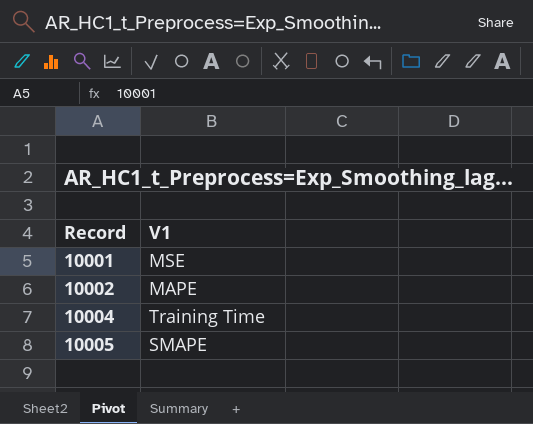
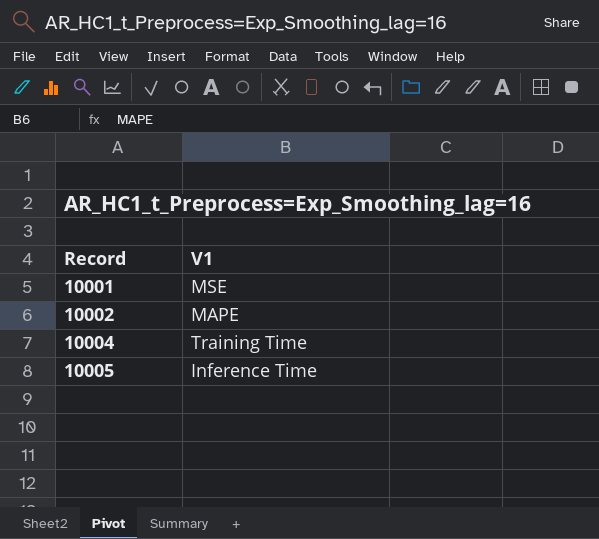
10005 | V1: SMAPE -> Inference Time

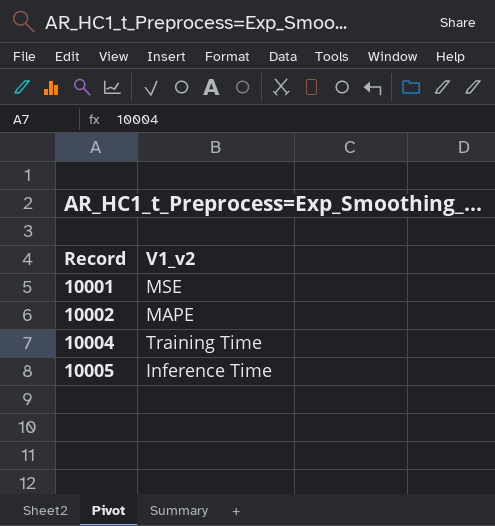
column name: V1 -> V1_v2

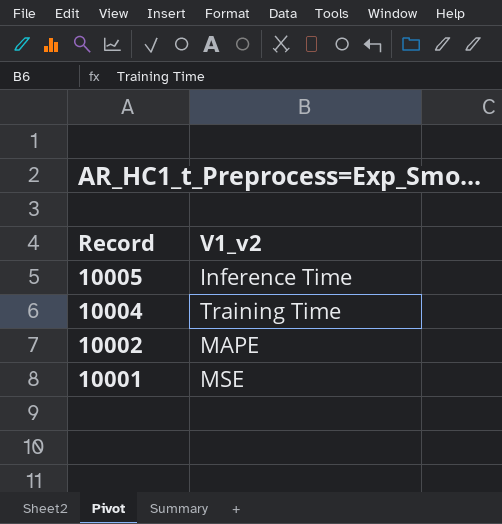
row order: Record ascending -> Record descending

